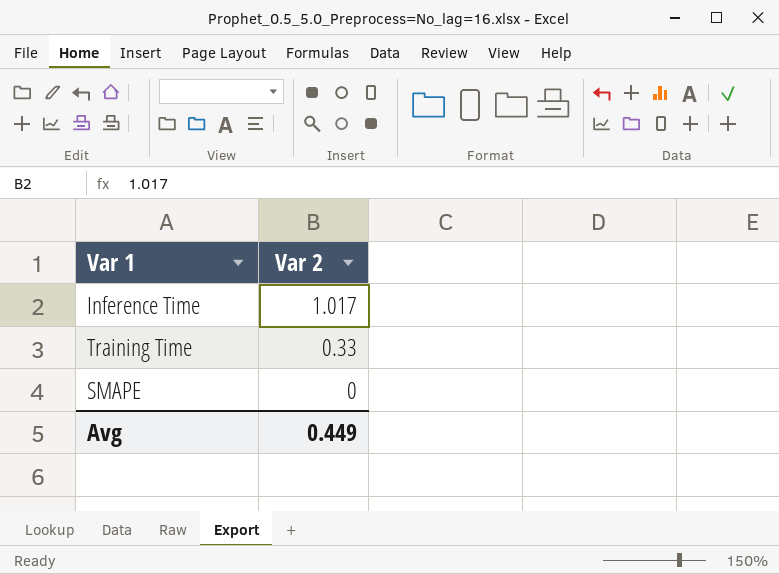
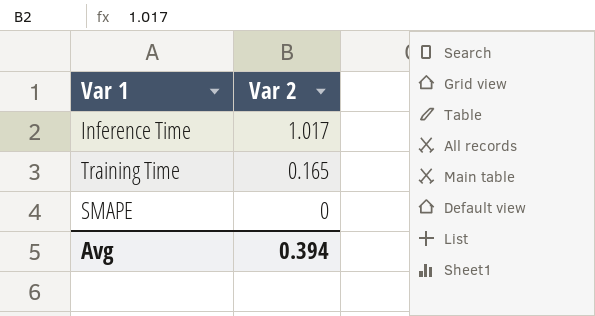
Training Time | Var 2: 0.33 -> 0.165
Avg | Var 2: 0.449 -> 0.394

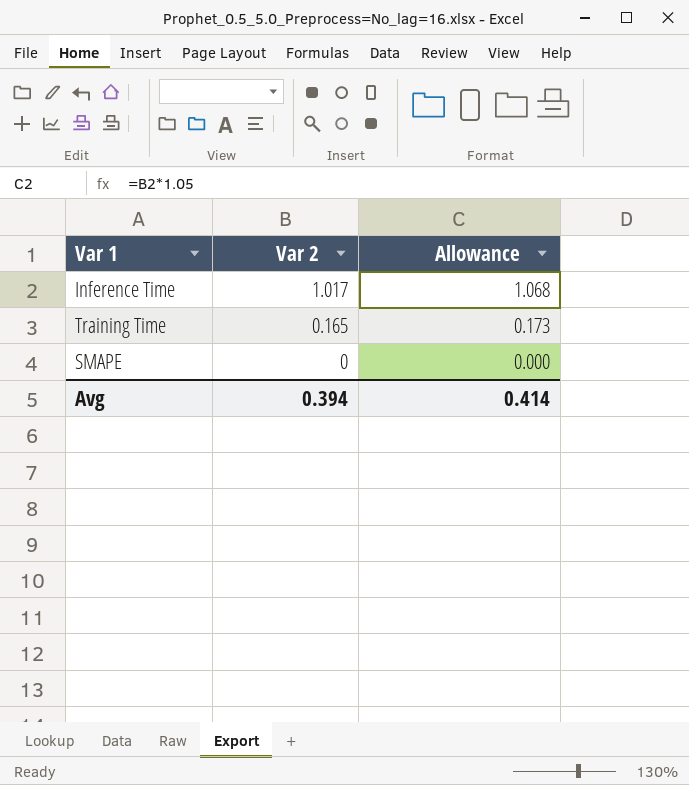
column Allowance | formula: none -> [Var 2] * 1.05

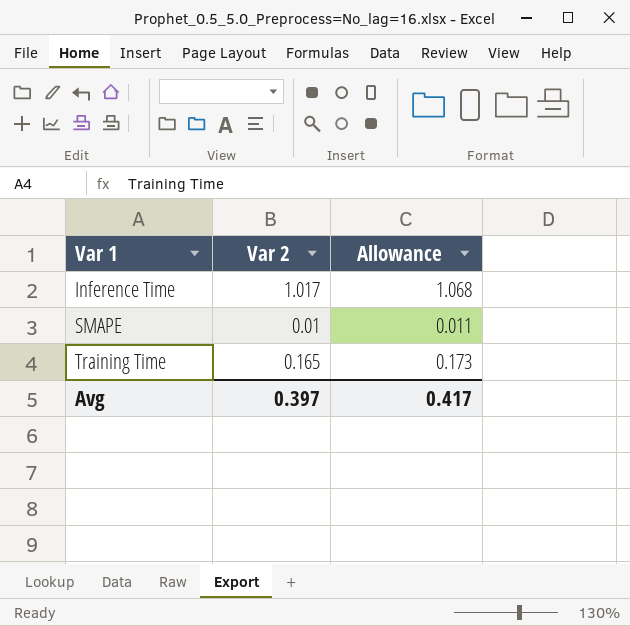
row order: Var 2 descending -> Var 1 ascending
SMAPE | Var 2: 0 -> 0.01
SMAPE | Allowance: 0.000 -> 0.011
Avg | Var 2: 0.394 -> 0.397
Avg | Allowance: 0.414 -> 0.417

